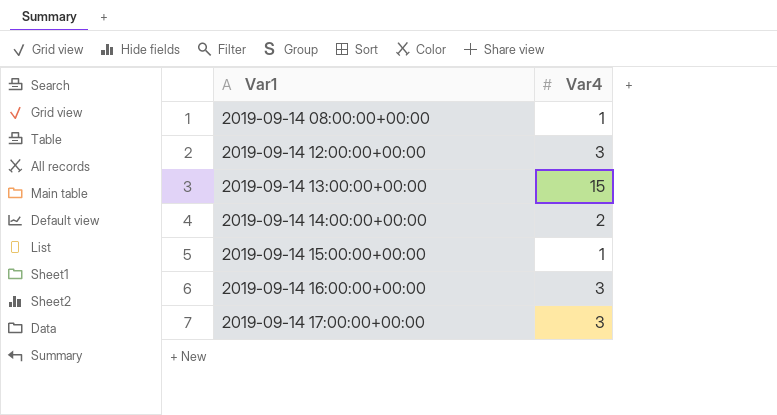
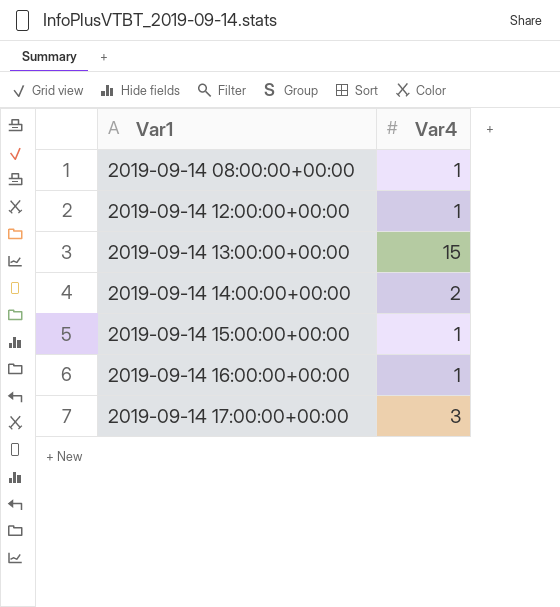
2019-09-14 12:00:00+00:00 | Var4: 3 -> 1
2019-09-14 16:00:00+00:00 | Var4: 3 -> 1

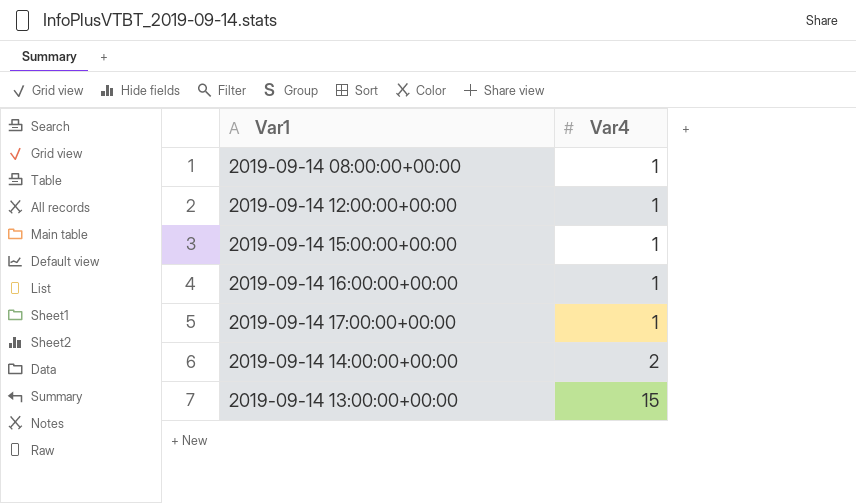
row order: Var1 ascending -> Var4 ascending
2019-09-14 17:00:00+00:00 | Var4: 3 -> 1

